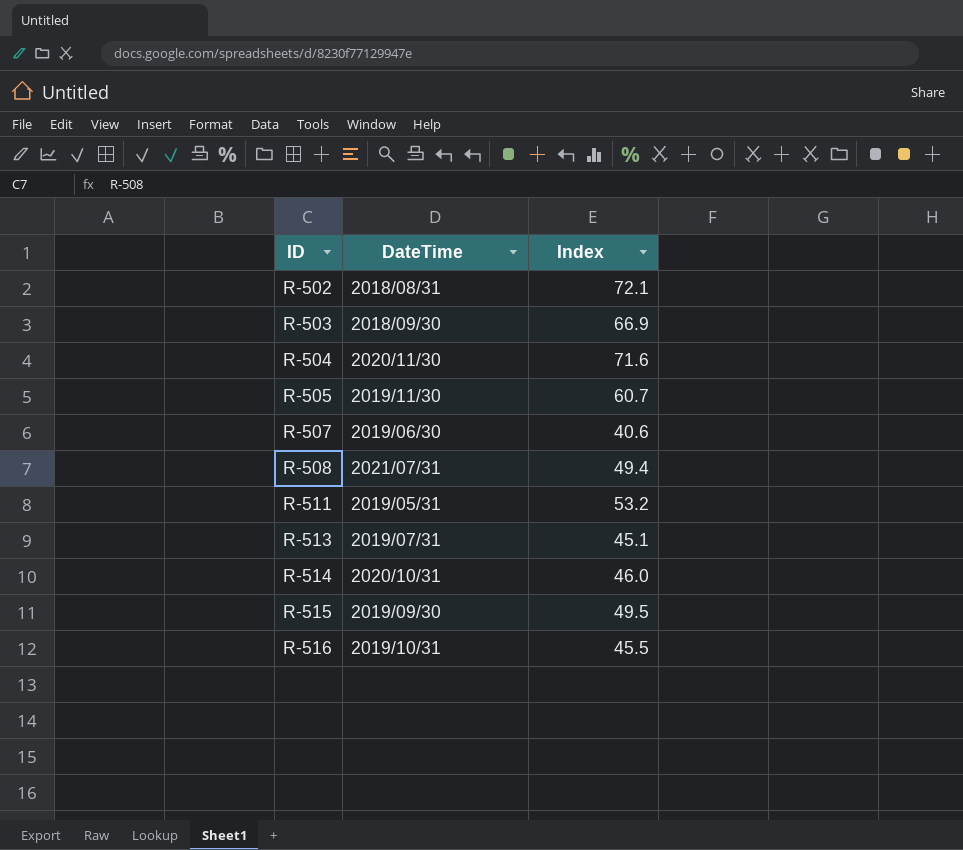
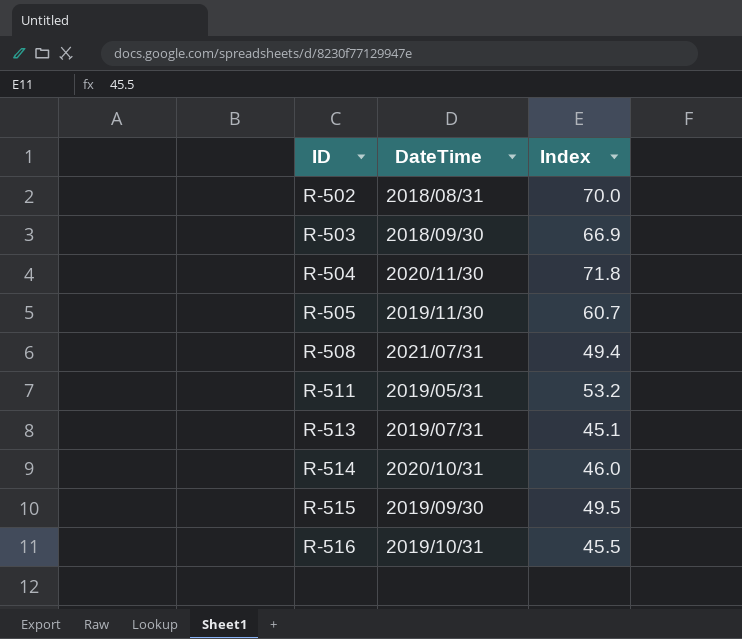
row R-507: 2019/06/30 | 40.6 -> none
R-502 | Index: 72.1 -> 70.0
R-504 | Index: 71.6 -> 71.8

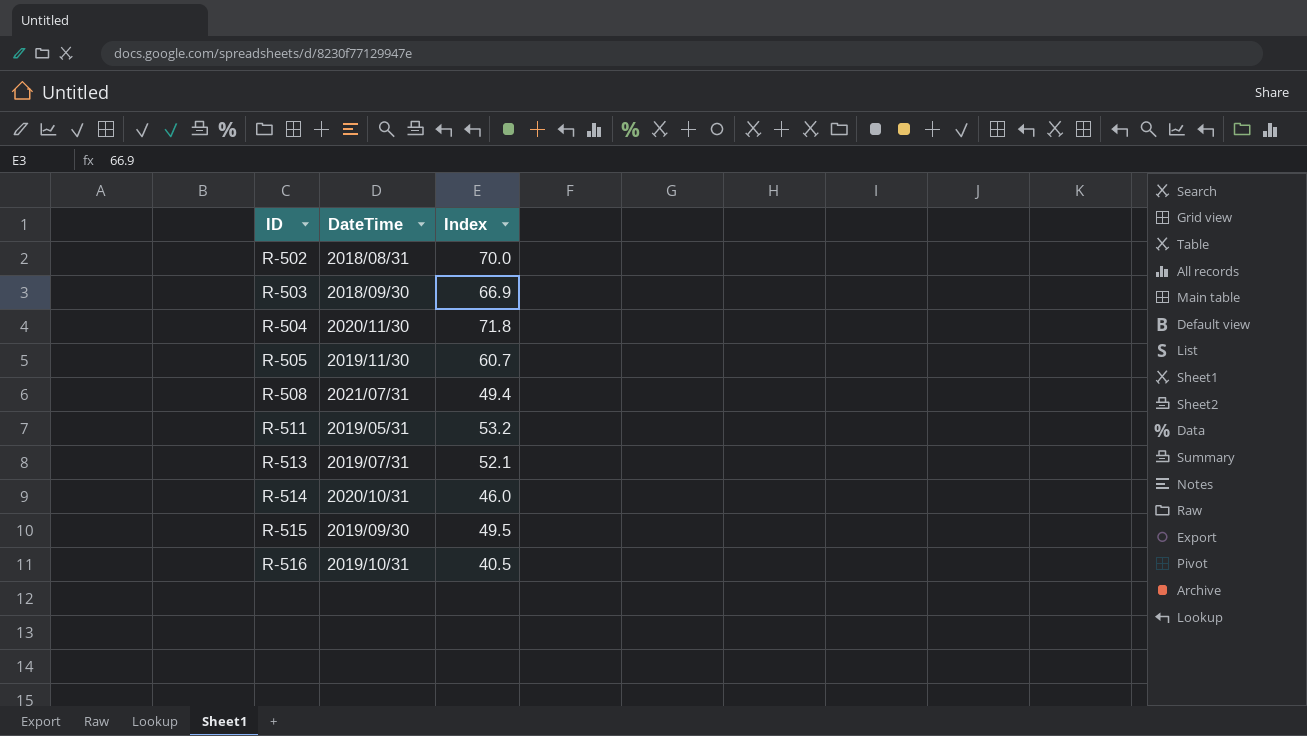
R-513 | Index: 45.1 -> 52.1
R-516 | Index: 45.5 -> 40.5

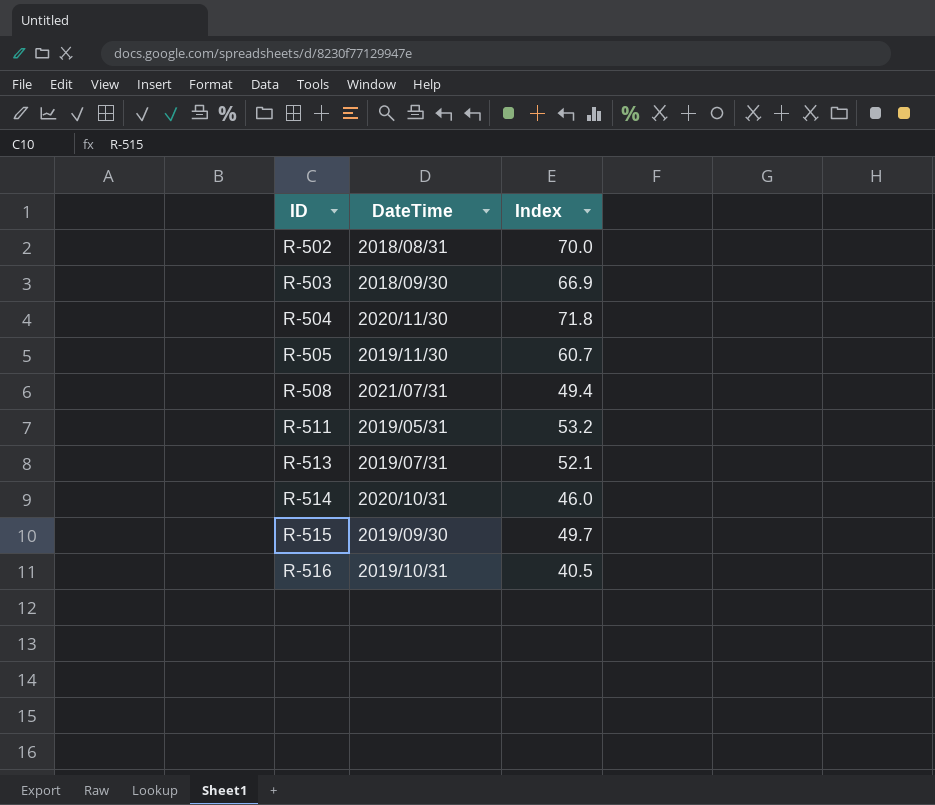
R-515 | Index: 49.5 -> 49.7

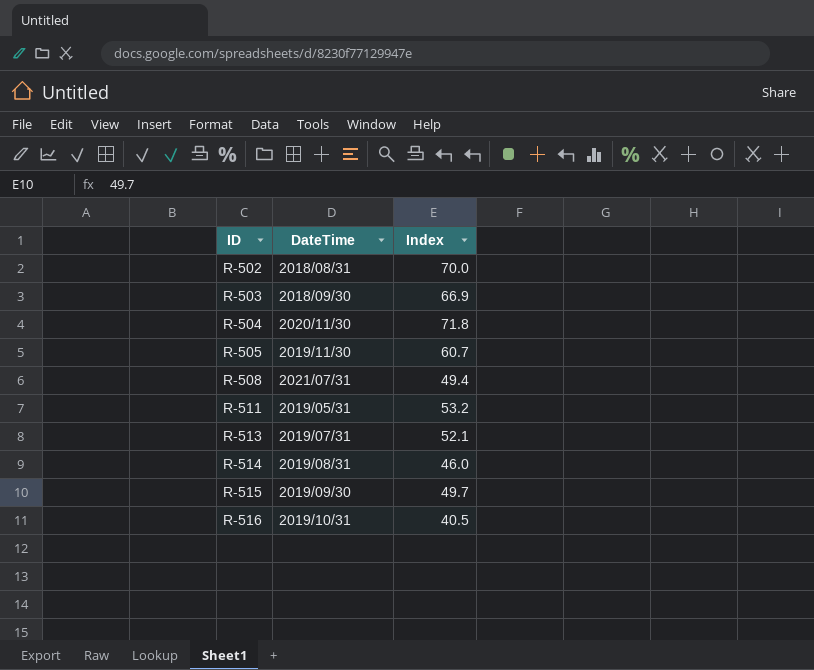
R-514 | DateTime: 2020/10/31 -> 2019/08/31

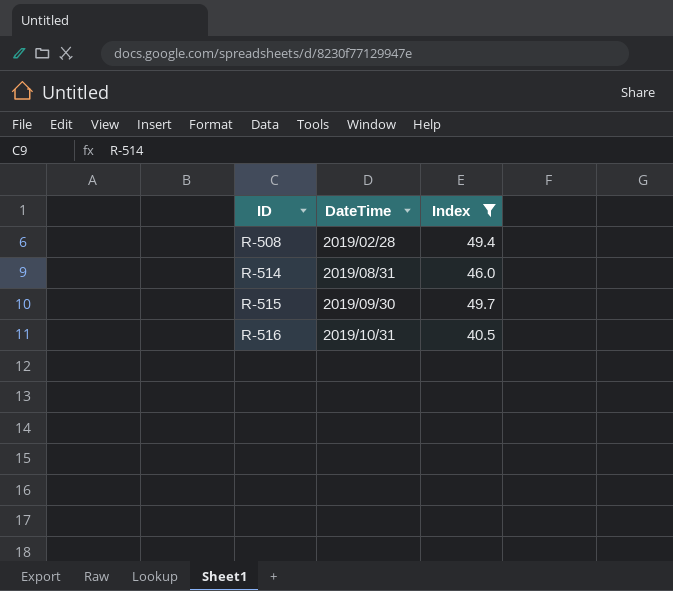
filter: none -> Index <= 49.7
R-508 | DateTime: 2021/07/31 -> 2019/02/28

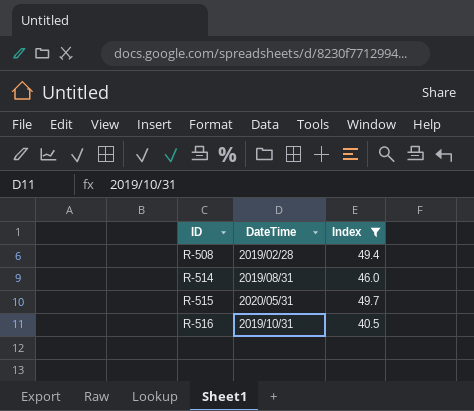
R-515 | DateTime: 2019/09/30 -> 2020/05/31

